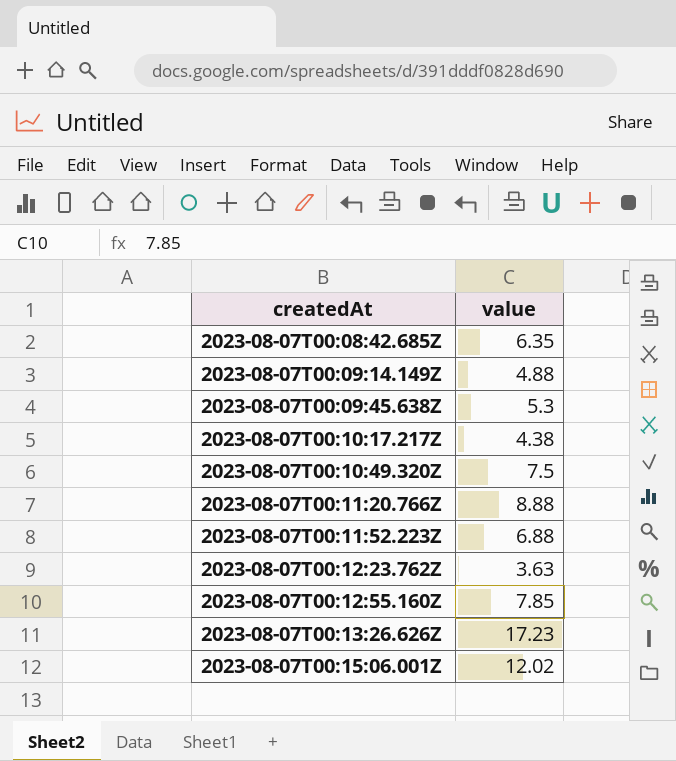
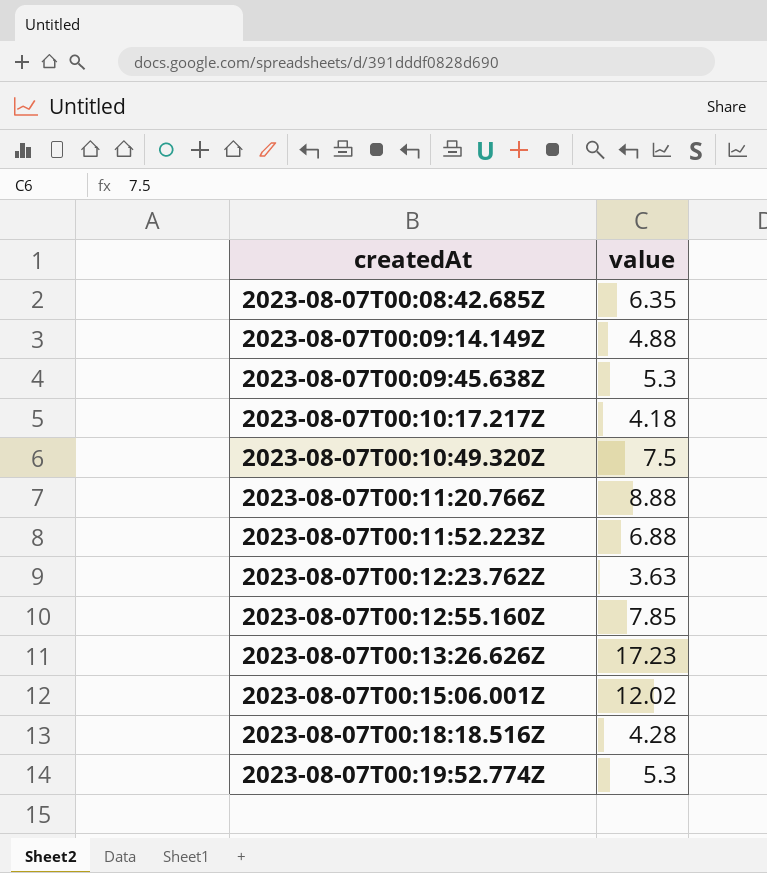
2023-08-07T00:10:17.217Z | value: 4.38 -> 4.18
row 2023-08-07T00:18:18.516Z: none -> 4.28
row 2023-08-07T00:19:52.774Z: none -> 5.3

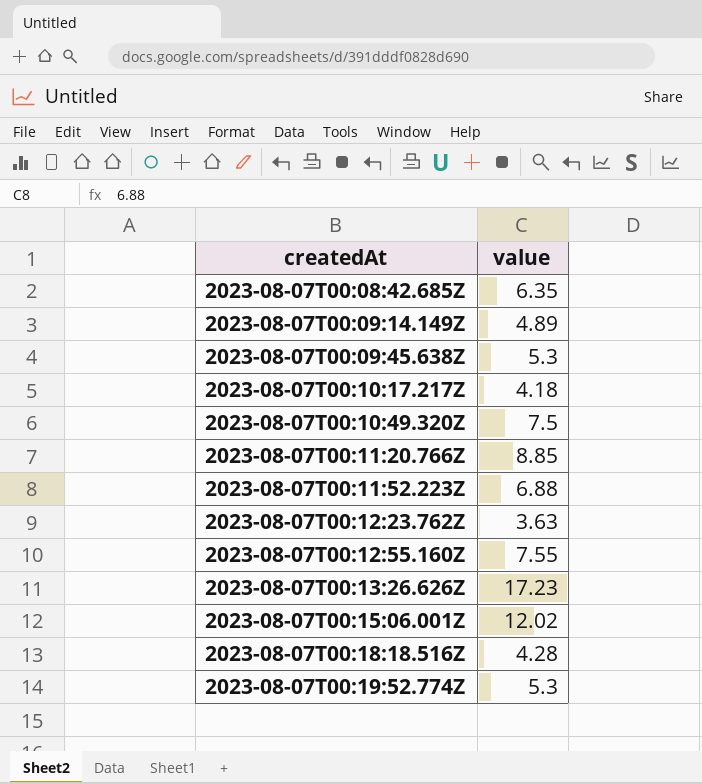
2023-08-07T00:09:14.149Z | value: 4.88 -> 4.89
2023-08-07T00:11:20.766Z | value: 8.88 -> 8.85
2023-08-07T00:12:55.160Z | value: 7.85 -> 7.55

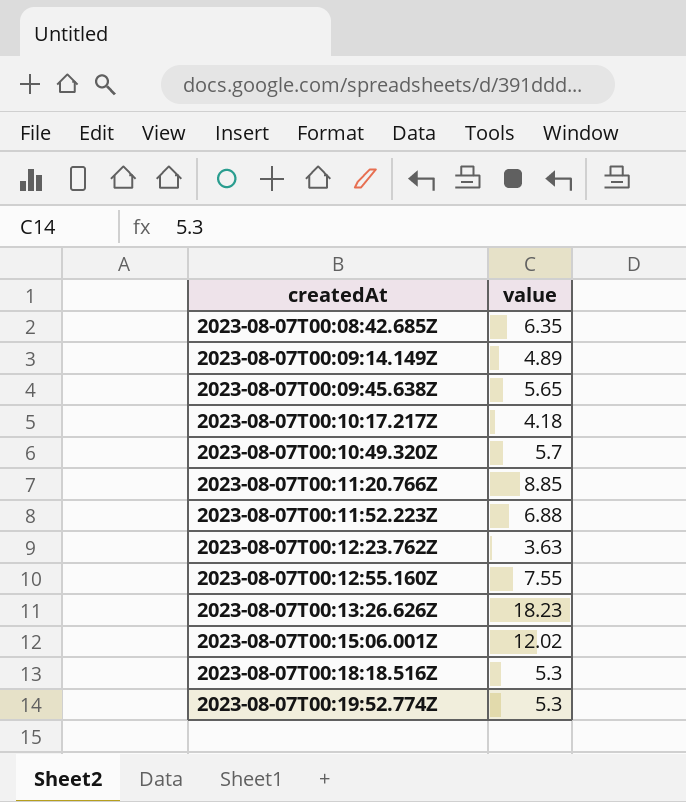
2023-08-07T00:09:45.638Z | value: 5.3 -> 5.65
2023-08-07T00:10:49.320Z | value: 7.5 -> 5.7
2023-08-07T00:13:26.626Z | value: 17.23 -> 18.23
2023-08-07T00:18:18.516Z | value: 4.28 -> 5.3

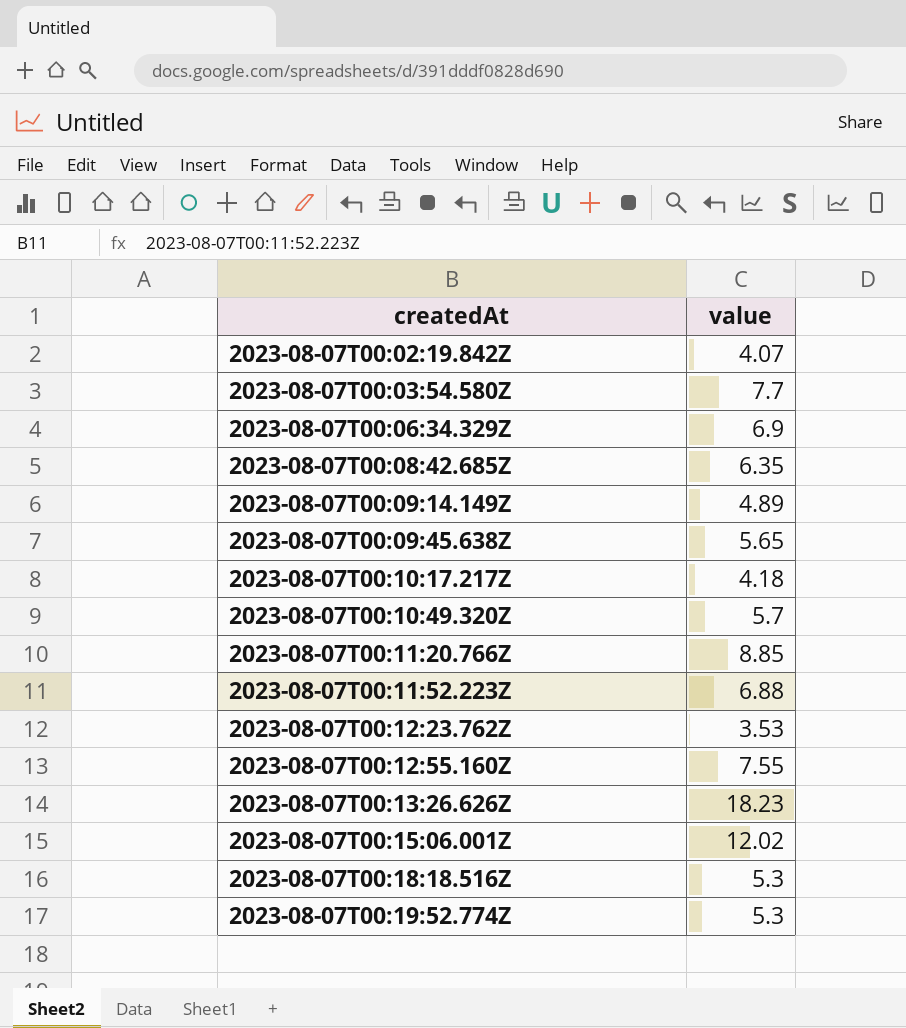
row 2023-08-07T00:02:19.842Z: none -> 4.07
row 2023-08-07T00:03:54.580Z: none -> 7.7
row 2023-08-07T00:06:34.329Z: none -> 6.9
2023-08-07T00:12:23.762Z | value: 3.63 -> 3.53

